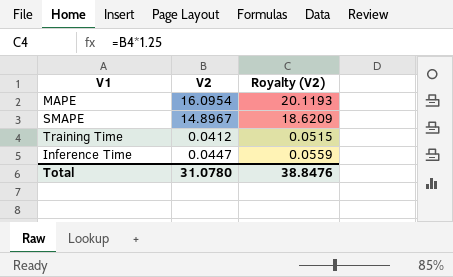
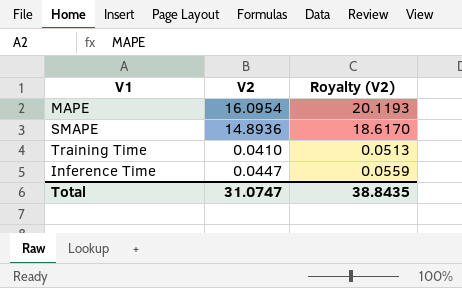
SMAPE | V2: 14.8967 -> 14.8936
SMAPE | Royalty (V2): 18.6209 -> 18.6170
Training Time | V2: 0.0412 -> 0.0410
Training Time | Royalty (V2): 0.0515 -> 0.0513
Total | V2: 31.0780 -> 31.0747
Total | Royalty (V2): 38.8476 -> 38.8435

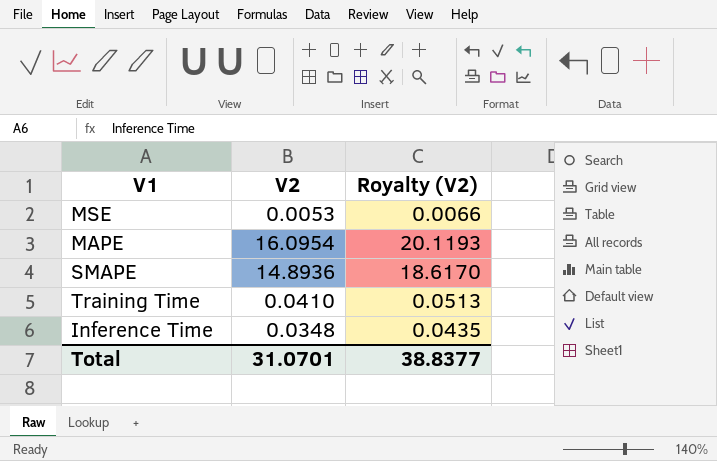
row MSE: none -> 0.0053 | 0.0066
Inference Time | V2: 0.0447 -> 0.0348
Inference Time | Royalty (V2): 0.0559 -> 0.0435
Total | V2: 31.0747 -> 31.0701
Total | Royalty (V2): 38.8435 -> 38.8377

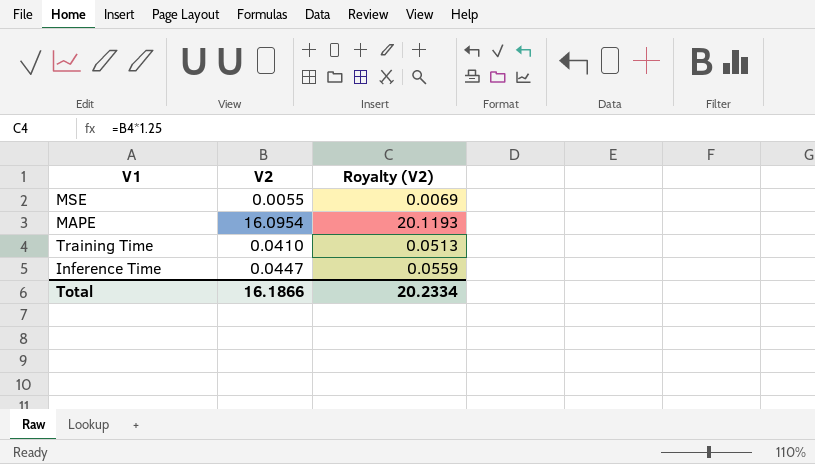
row SMAPE: 14.8936 | 18.6170 -> none
MSE | V2: 0.0053 -> 0.0055
MSE | Royalty (V2): 0.0066 -> 0.0069
Inference Time | V2: 0.0348 -> 0.0447
Inference Time | Royalty (V2): 0.0435 -> 0.0559
Total | V2: 31.0701 -> 16.1866
Total | Royalty (V2): 38.8377 -> 20.2334

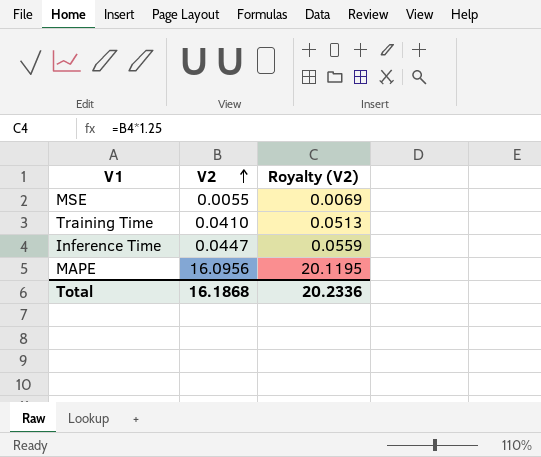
row order: none -> V2 ascending
MAPE | V2: 16.0954 -> 16.0956
MAPE | Royalty (V2): 20.1193 -> 20.1195
Total | V2: 16.1866 -> 16.1868
Total | Royalty (V2): 20.2334 -> 20.2336

